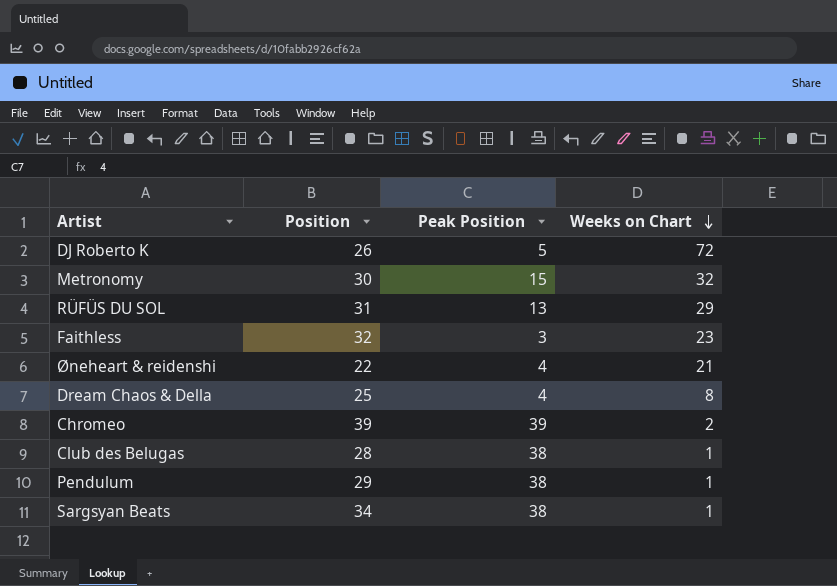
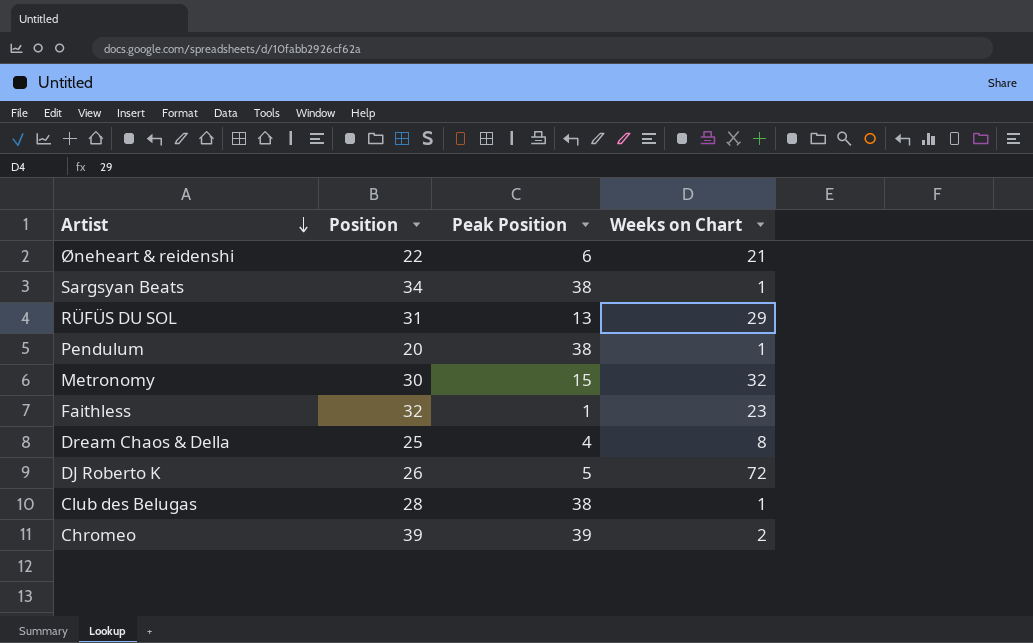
row order: Weeks on Chart descending -> Artist descending
Øneheart & reidenshi | Peak Position: 4 -> 6
Pendulum | Position: 29 -> 20
Faithless | Peak Position: 3 -> 1

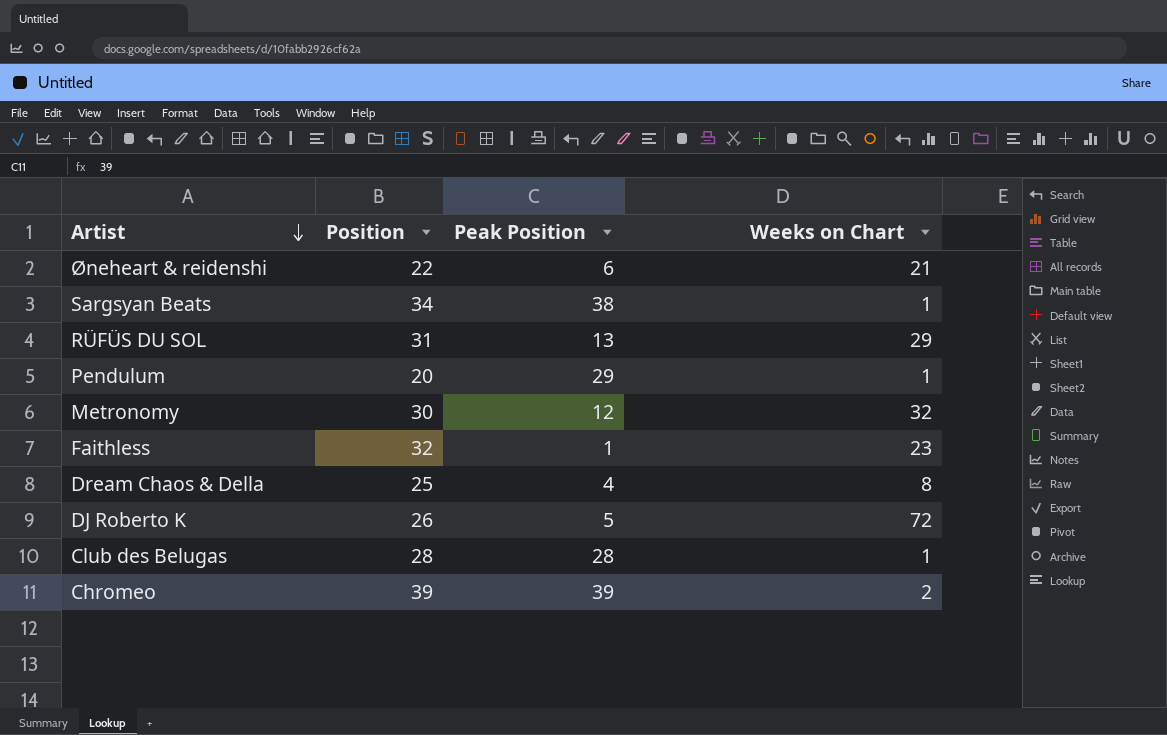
Pendulum | Peak Position: 38 -> 29
Metronomy | Peak Position: 15 -> 12
Club des Belugas | Peak Position: 38 -> 28

